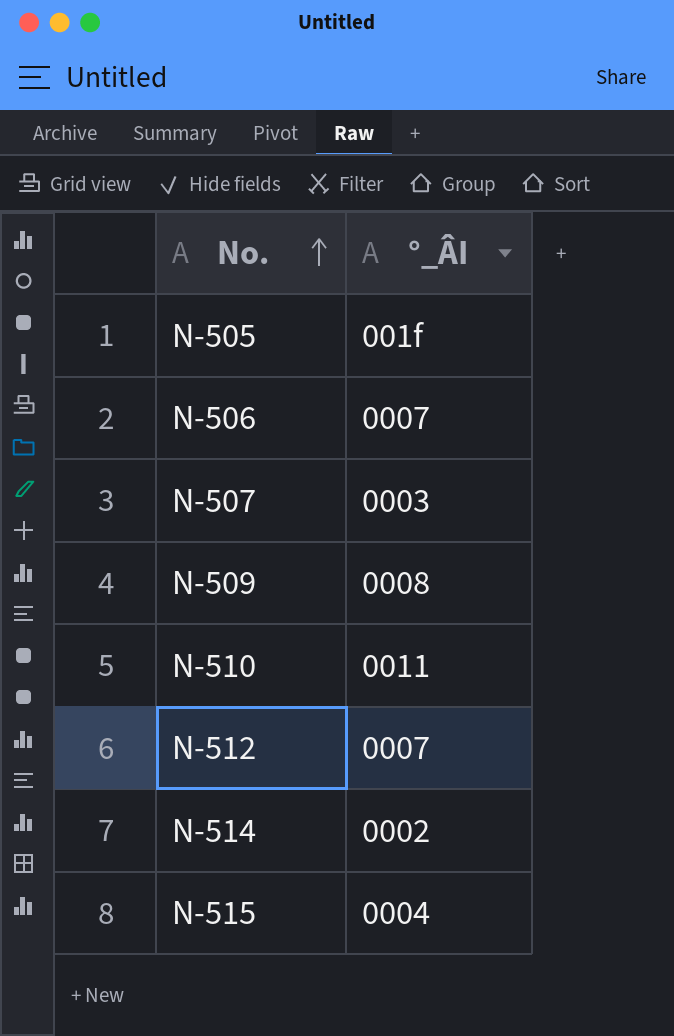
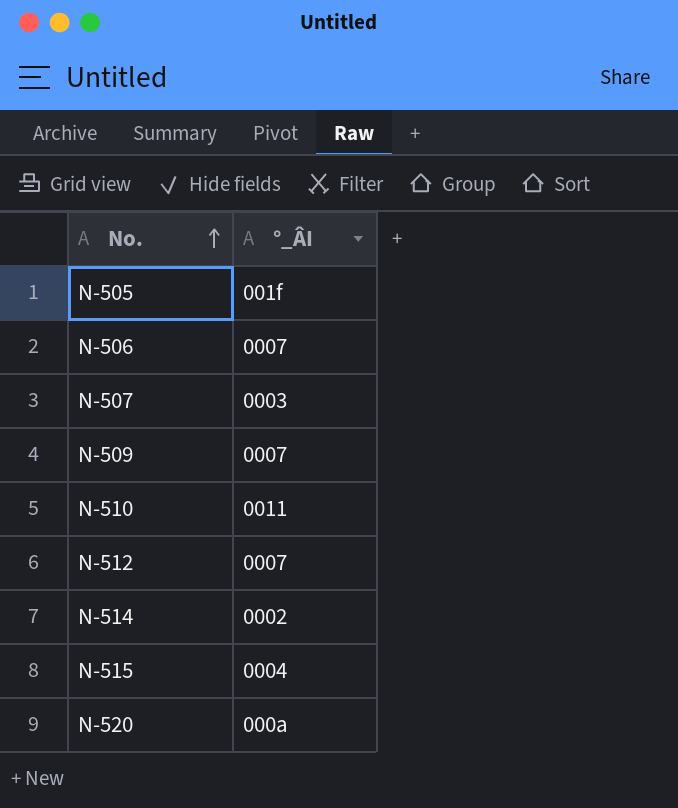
N-509 | °_ÂI: 0008 -> 0007
row N-520: none -> 000a

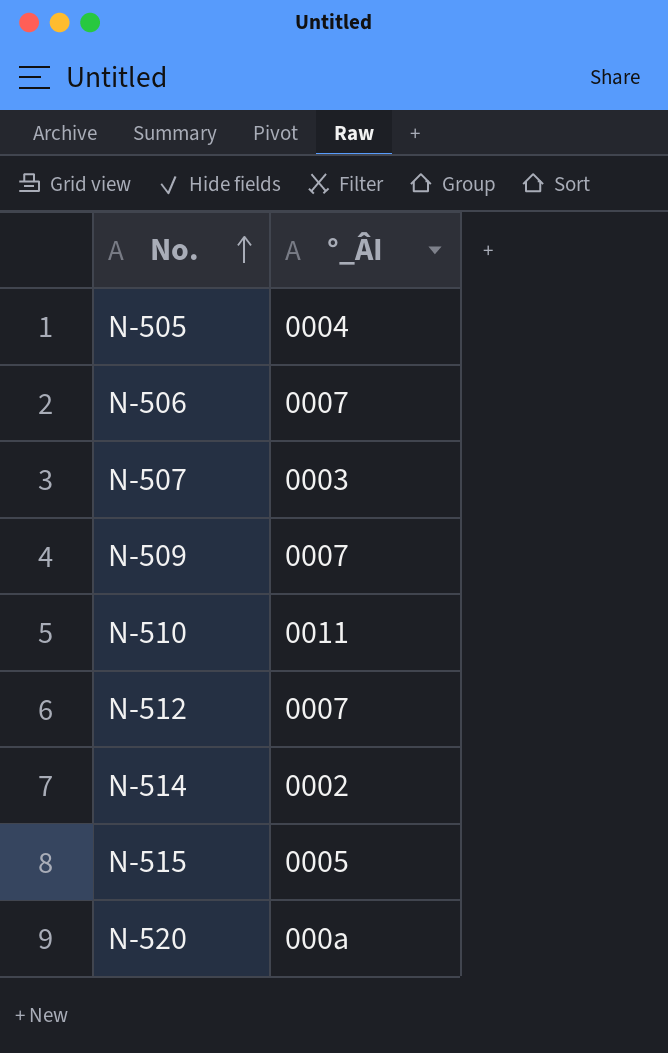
N-505 | °_ÂI: 001f -> 0004
N-515 | °_ÂI: 0004 -> 0005

